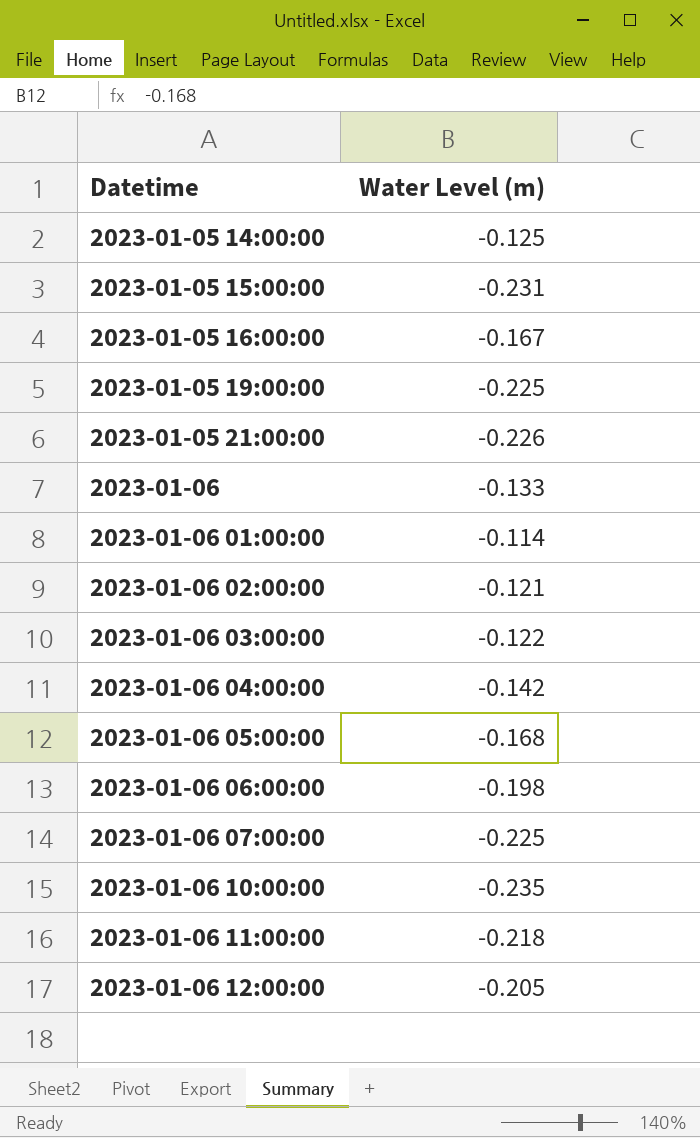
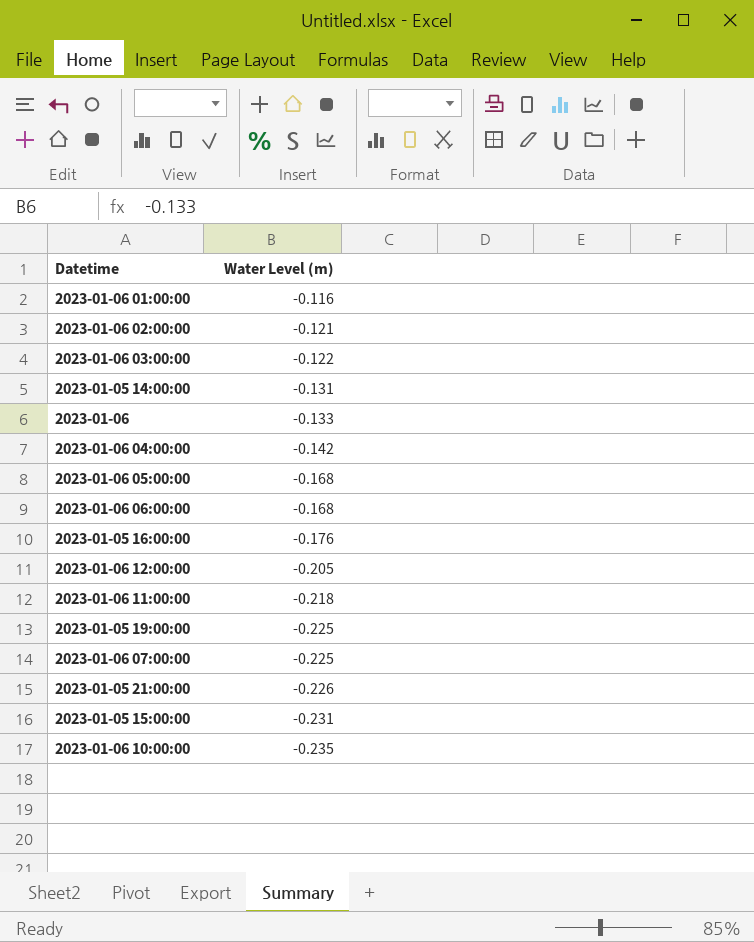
row order: Datetime ascending -> Water Level (m) descending
2023-01-06 01:00:00 | Water Level (m): -0.114 -> -0.116
2023-01-05 14:00:00 | Water Level (m): -0.125 -> -0.131
2023-01-06 06:00:00 | Water Level (m): -0.198 -> -0.168
2023-01-05 16:00:00 | Water Level (m): -0.167 -> -0.176

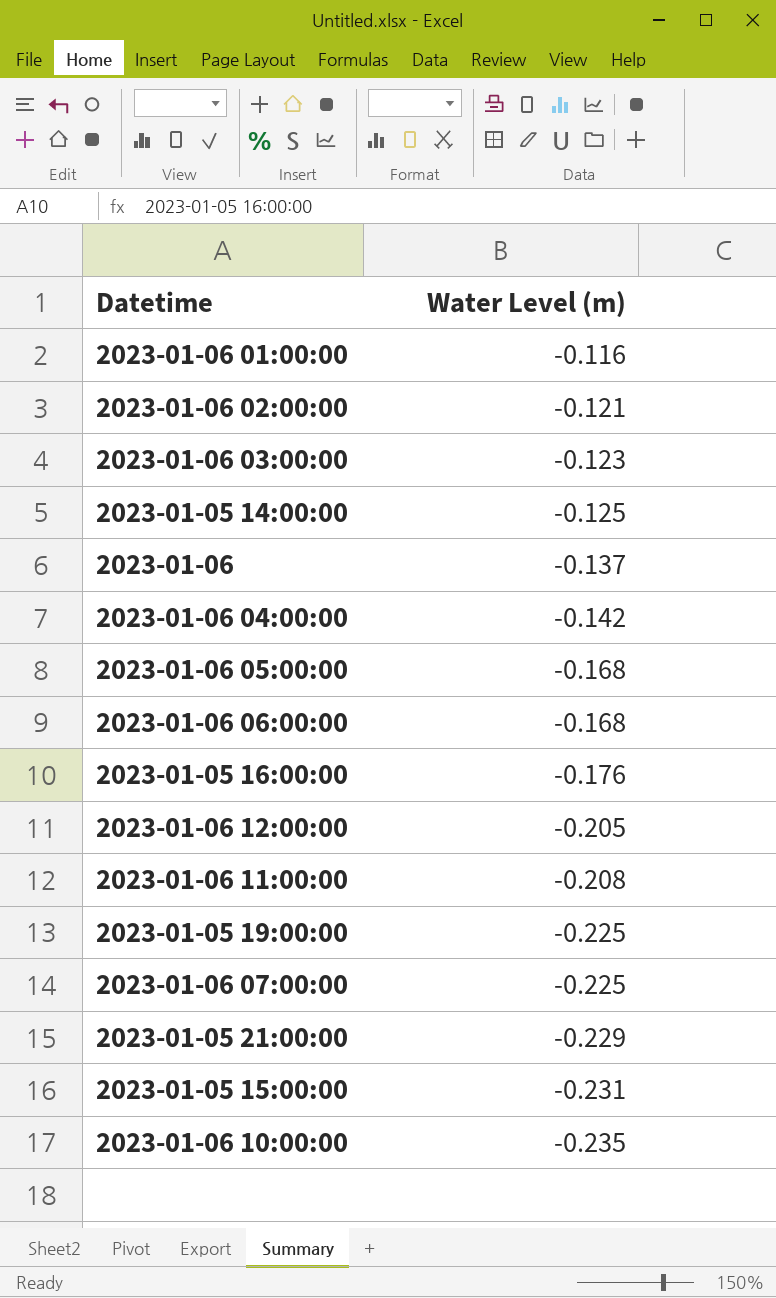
2023-01-06 03:00:00 | Water Level (m): -0.122 -> -0.123
2023-01-05 14:00:00 | Water Level (m): -0.131 -> -0.125
2023-01-06 | Water Level (m): -0.133 -> -0.137
2023-01-06 11:00:00 | Water Level (m): -0.218 -> -0.208
2023-01-05 21:00:00 | Water Level (m): -0.226 -> -0.229

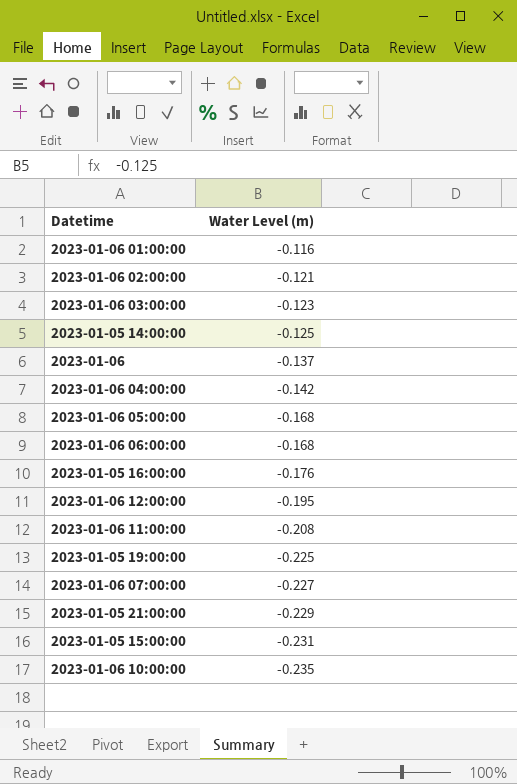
2023-01-06 12:00:00 | Water Level (m): -0.205 -> -0.195
2023-01-06 07:00:00 | Water Level (m): -0.225 -> -0.227

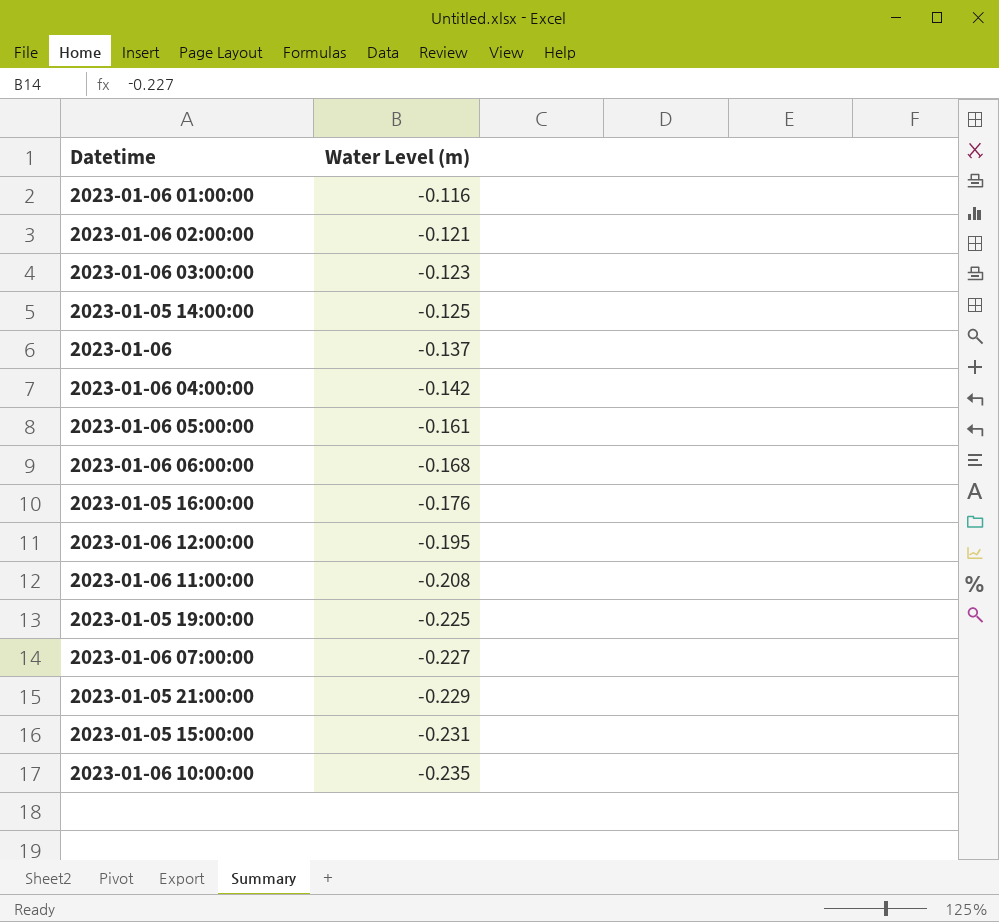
2023-01-06 05:00:00 | Water Level (m): -0.168 -> -0.161

